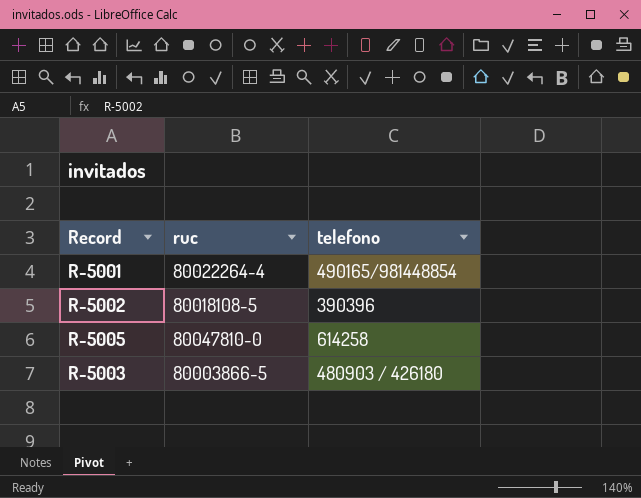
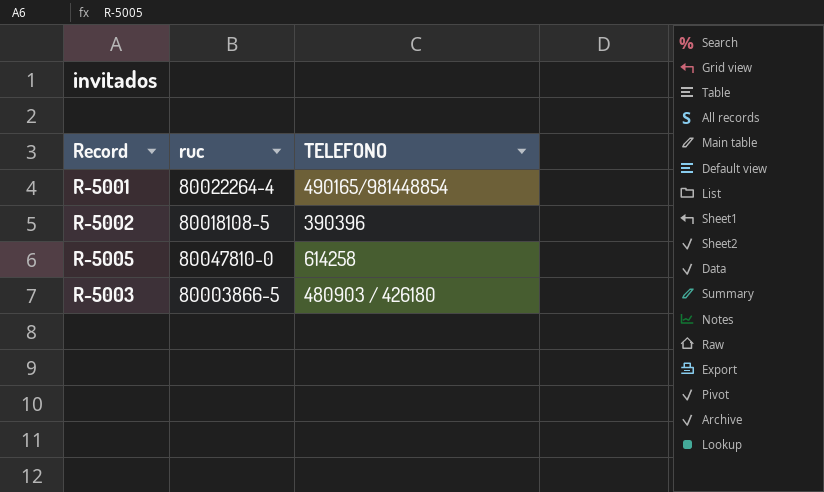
column name: telefono -> TELEFONO

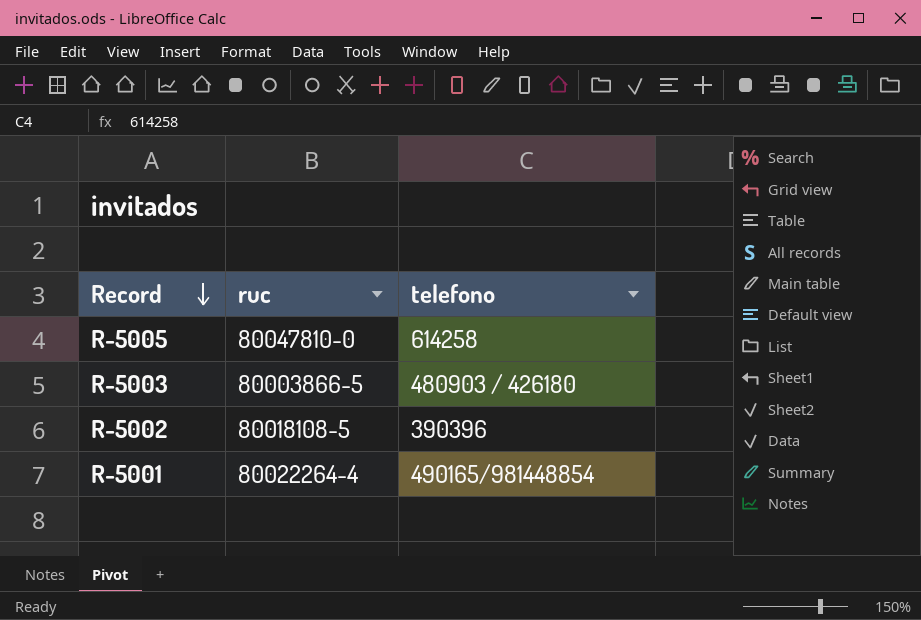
row order: none -> Record descending
column name: TELEFONO -> telefono

